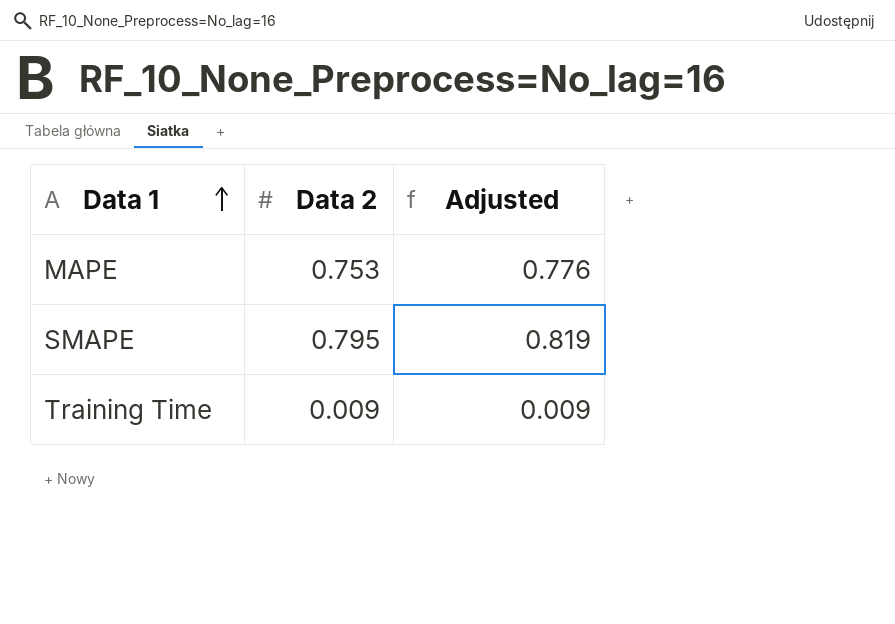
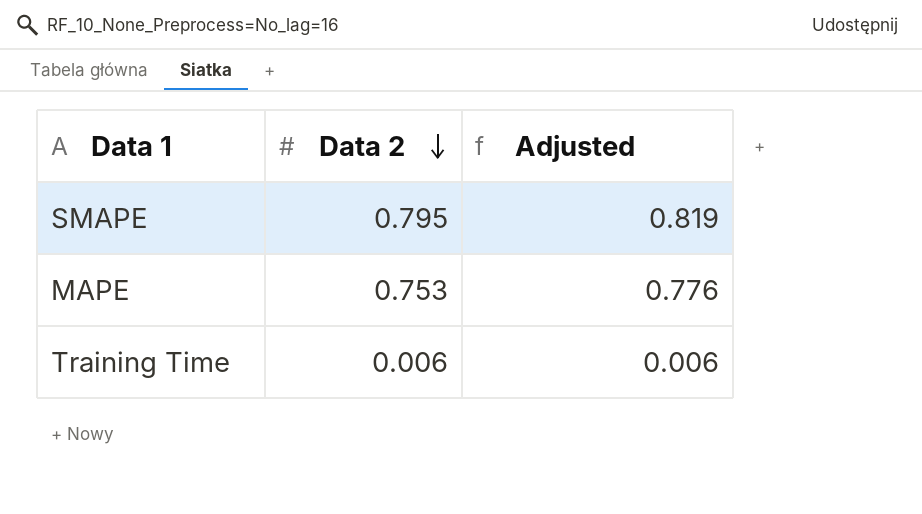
row order: Data 1 ascending -> Data 2 descending
Training Time | Data 2: 0.009 -> 0.006
Training Time | Adjusted: 0.009 -> 0.006

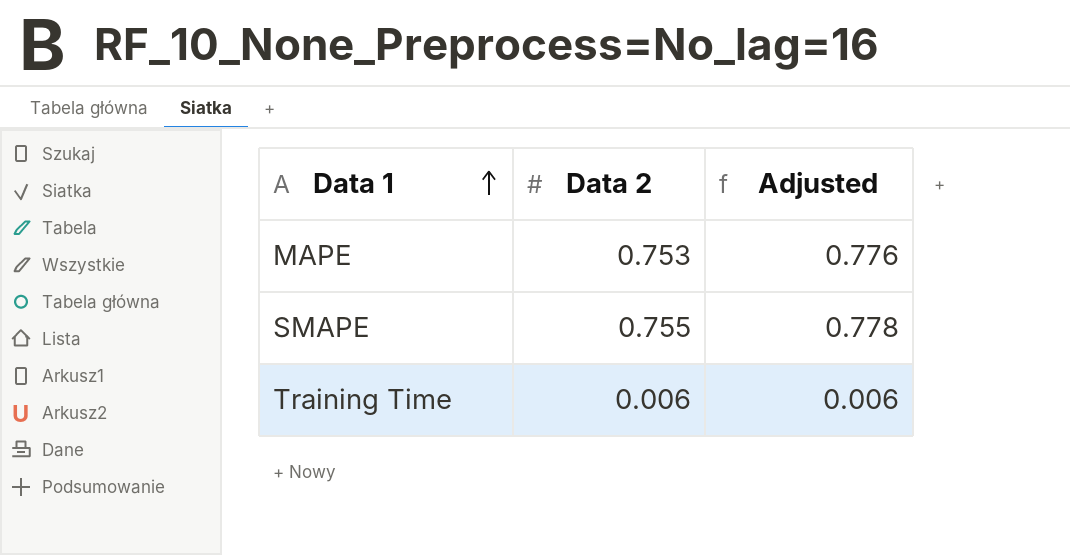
row order: Data 2 descending -> Data 1 ascending
SMAPE | Data 2: 0.795 -> 0.755
SMAPE | Adjusted: 0.819 -> 0.778

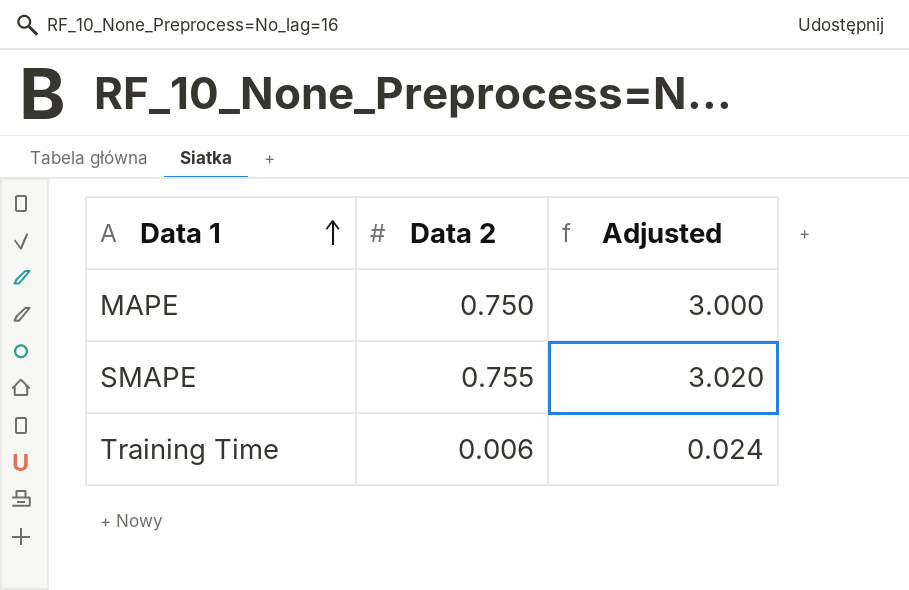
column Adjusted | formula: [Data 2] * 1.03 -> [Data 2] * 4
MAPE | Data 2: 0.753 -> 0.750

